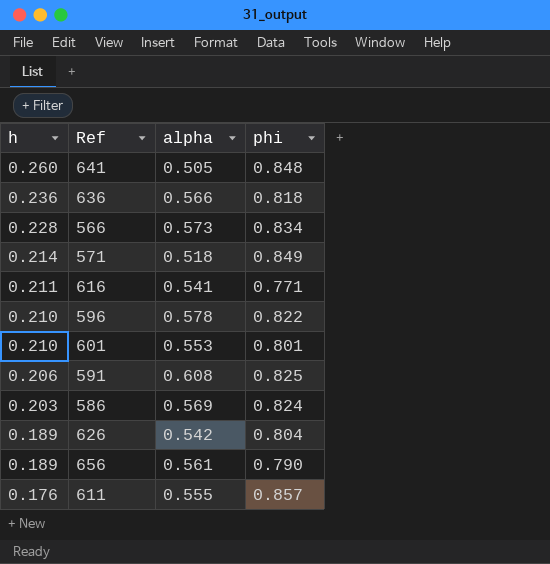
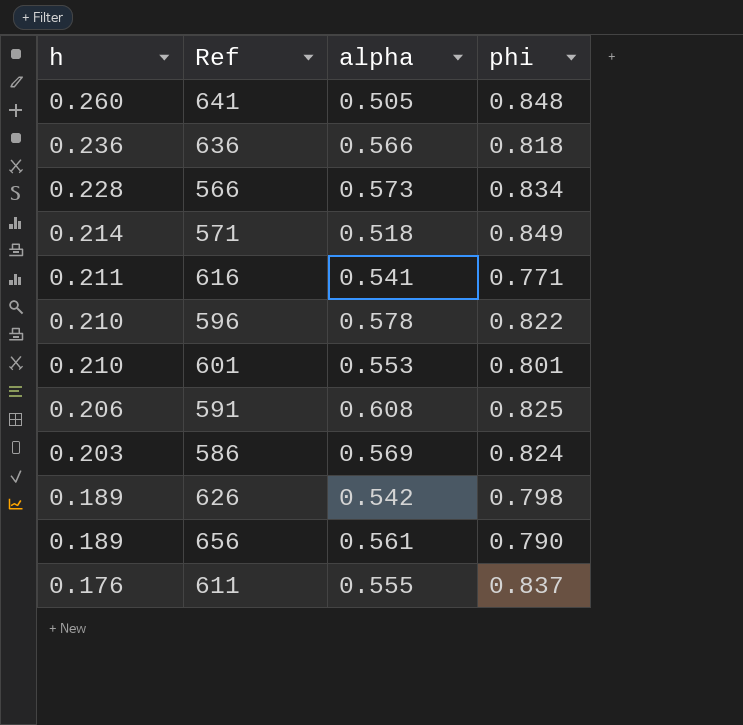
626 | phi: 0.804 -> 0.798
611 | phi: 0.857 -> 0.837

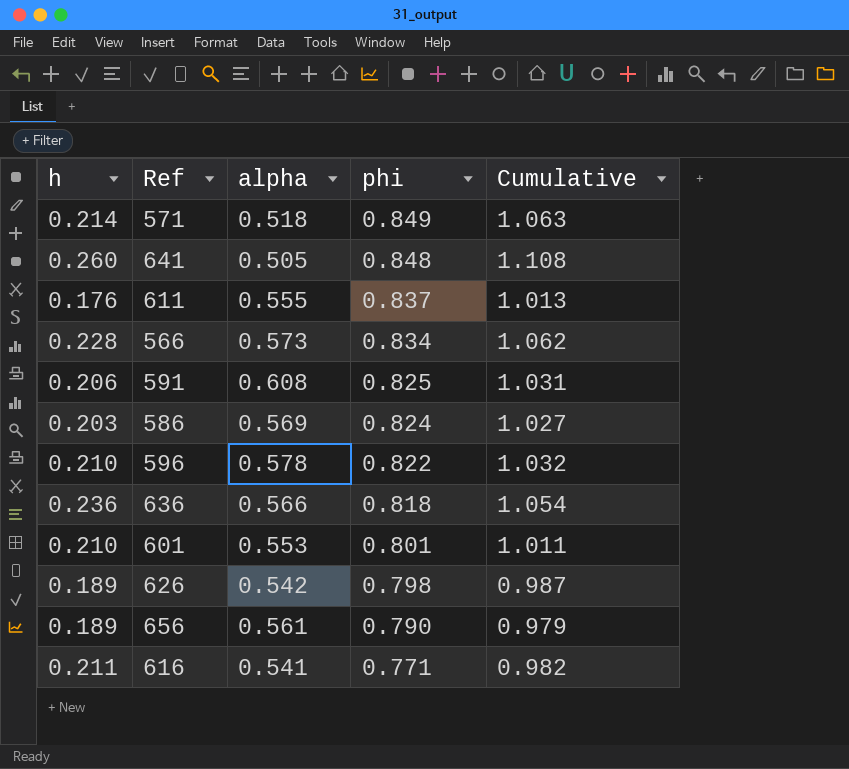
row order: h descending -> phi descending
column Cumulative | formula: none -> [h] + [phi]

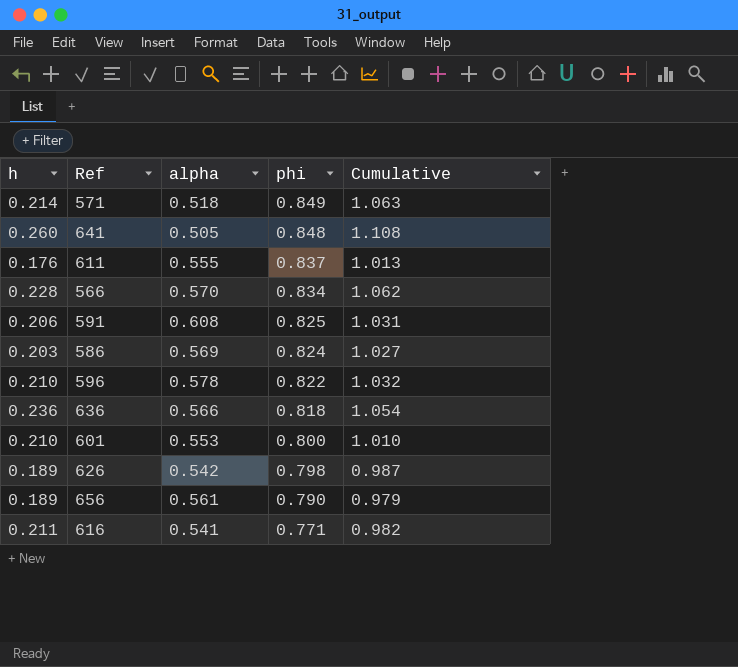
566 | alpha: 0.573 -> 0.570
601 | phi: 0.801 -> 0.800
601 | Cumulative: 1.011 -> 1.010

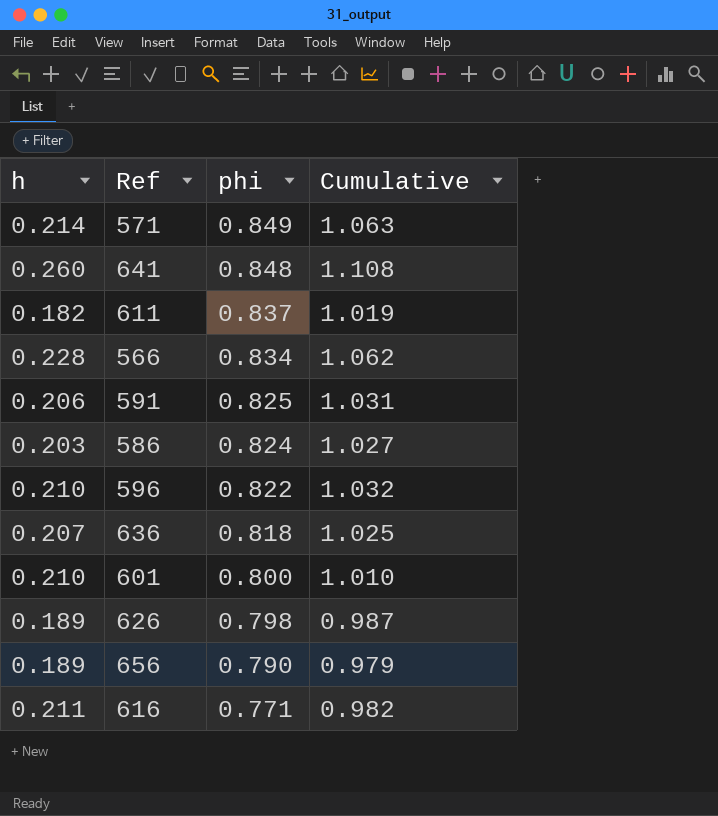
column alpha | position: 3 -> none
611 | h: 0.176 -> 0.182
611 | Cumulative: 1.013 -> 1.019
636 | h: 0.236 -> 0.207
636 | Cumulative: 1.054 -> 1.025

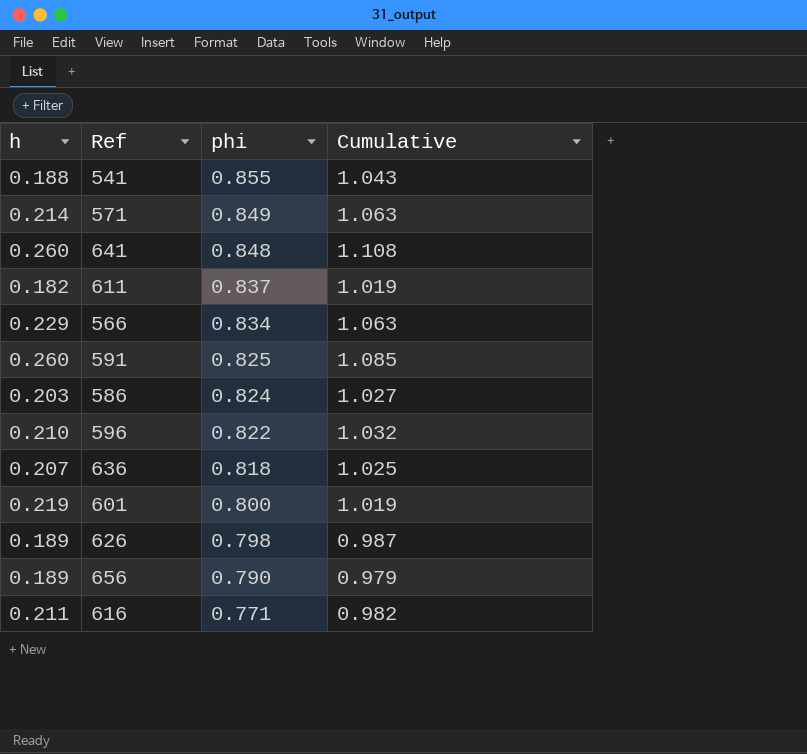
row 541: none -> 0.188 | 0.855 | 1.043
566 | h: 0.228 -> 0.229
566 | Cumulative: 1.062 -> 1.063
591 | h: 0.206 -> 0.260
591 | Cumulative: 1.031 -> 1.085
601 | h: 0.210 -> 0.219
601 | Cumulative: 1.010 -> 1.019

